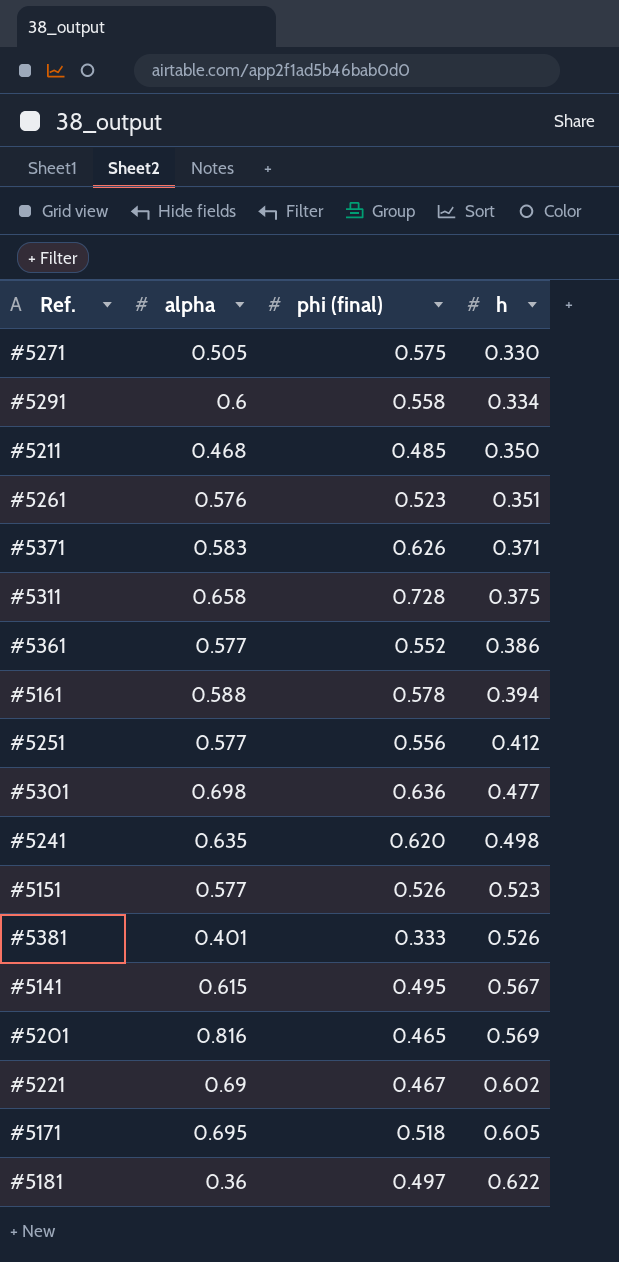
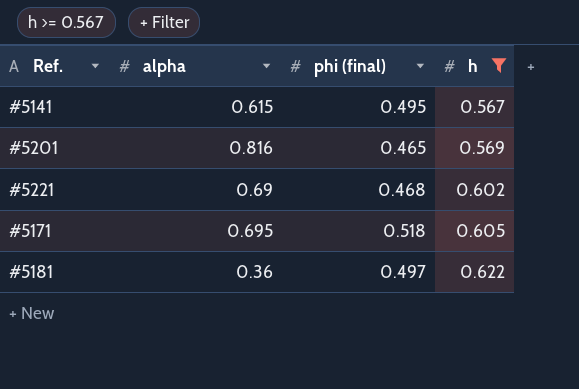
filter: none -> h >= 0.567
#5221 | phi (final): 0.467 -> 0.468

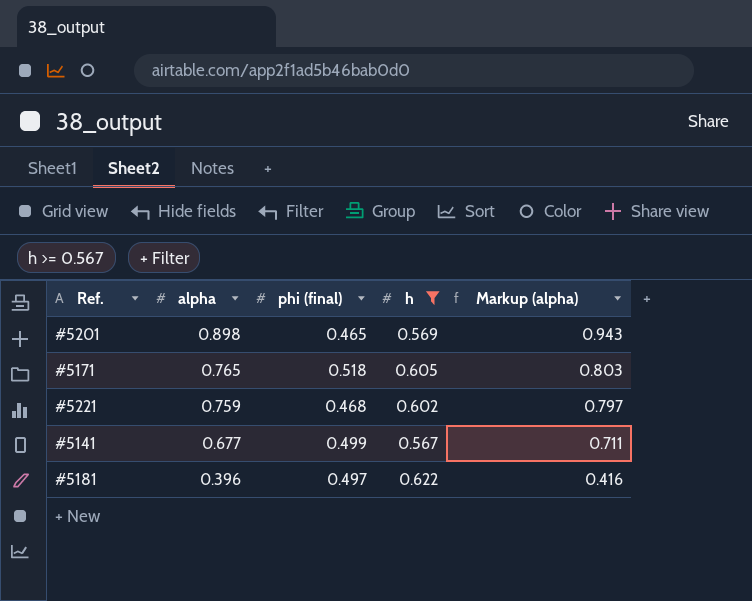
row order: h ascending -> alpha descending
column Markup (alpha) | formula: none -> [alpha] * 1.05
#5201 | alpha: 0.816 -> 0.898
#5171 | alpha: 0.695 -> 0.765
#5221 | alpha: 0.69 -> 0.759
#5141 | alpha: 0.615 -> 0.677
#5141 | phi (final): 0.495 -> 0.499
#5181 | alpha: 0.36 -> 0.396

